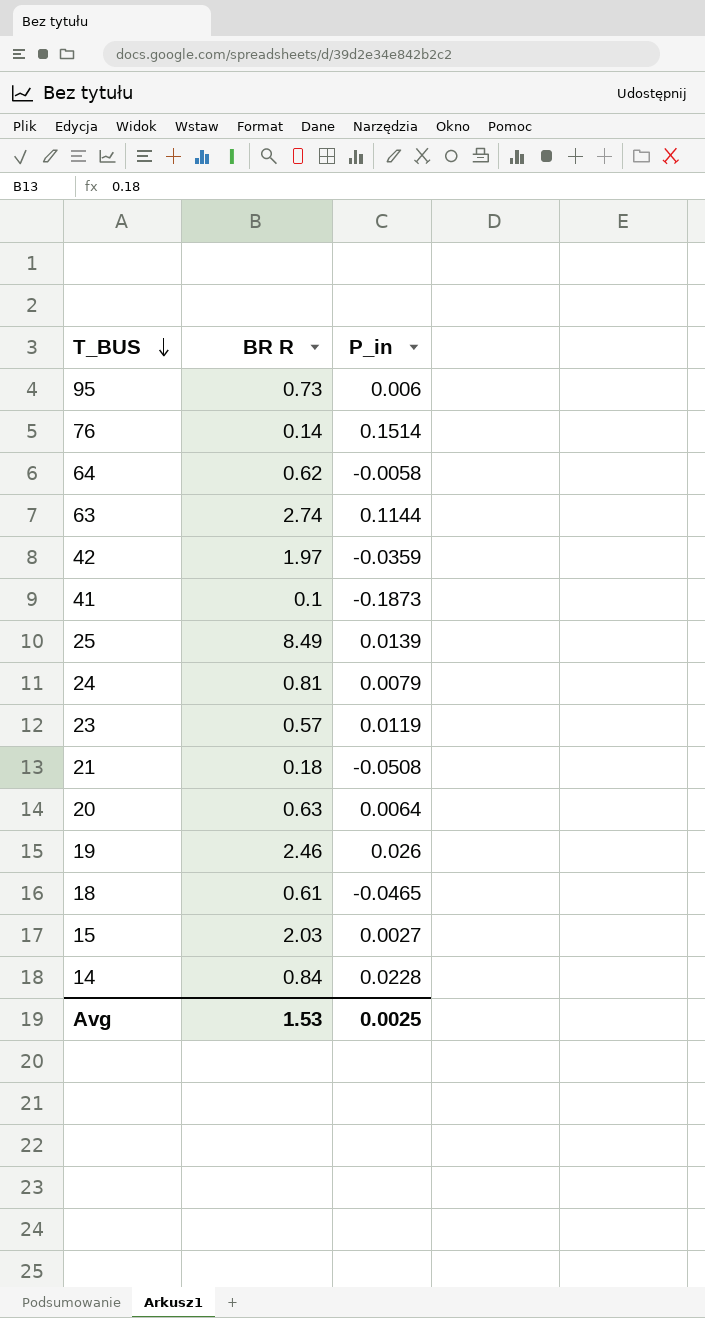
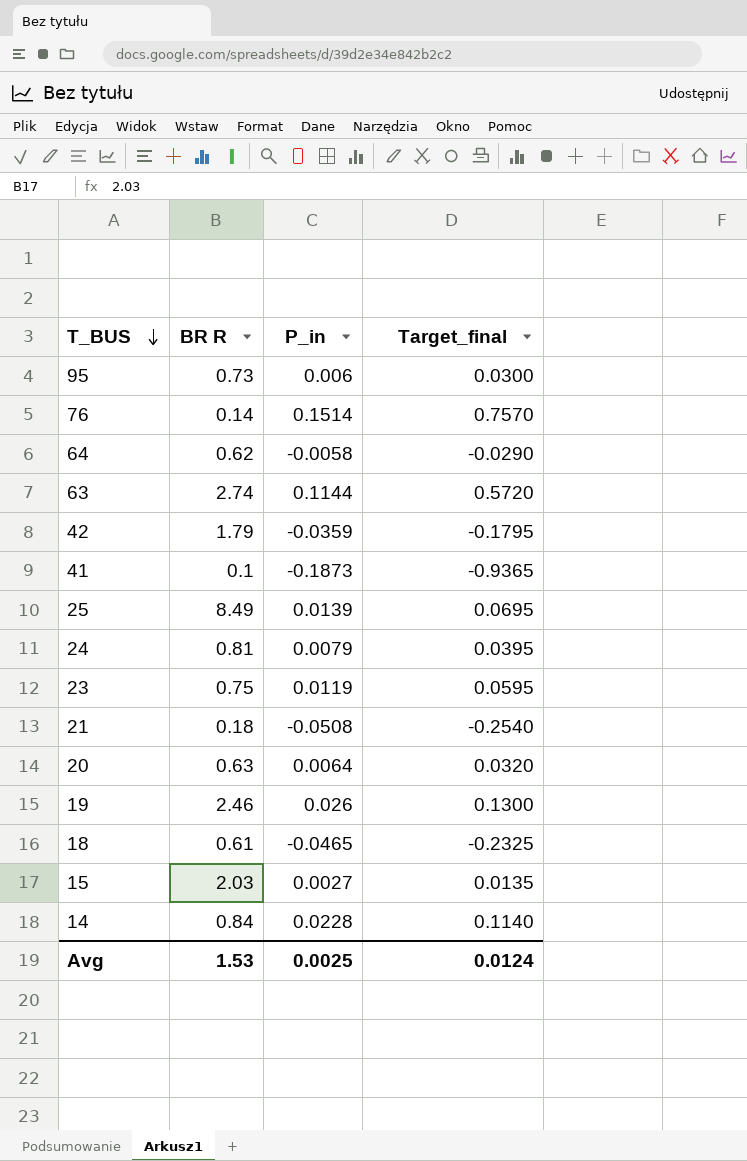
column Target_final | formula: none -> [P_in] * 5
42 | BR R: 1.97 -> 1.79
23 | BR R: 0.57 -> 0.75

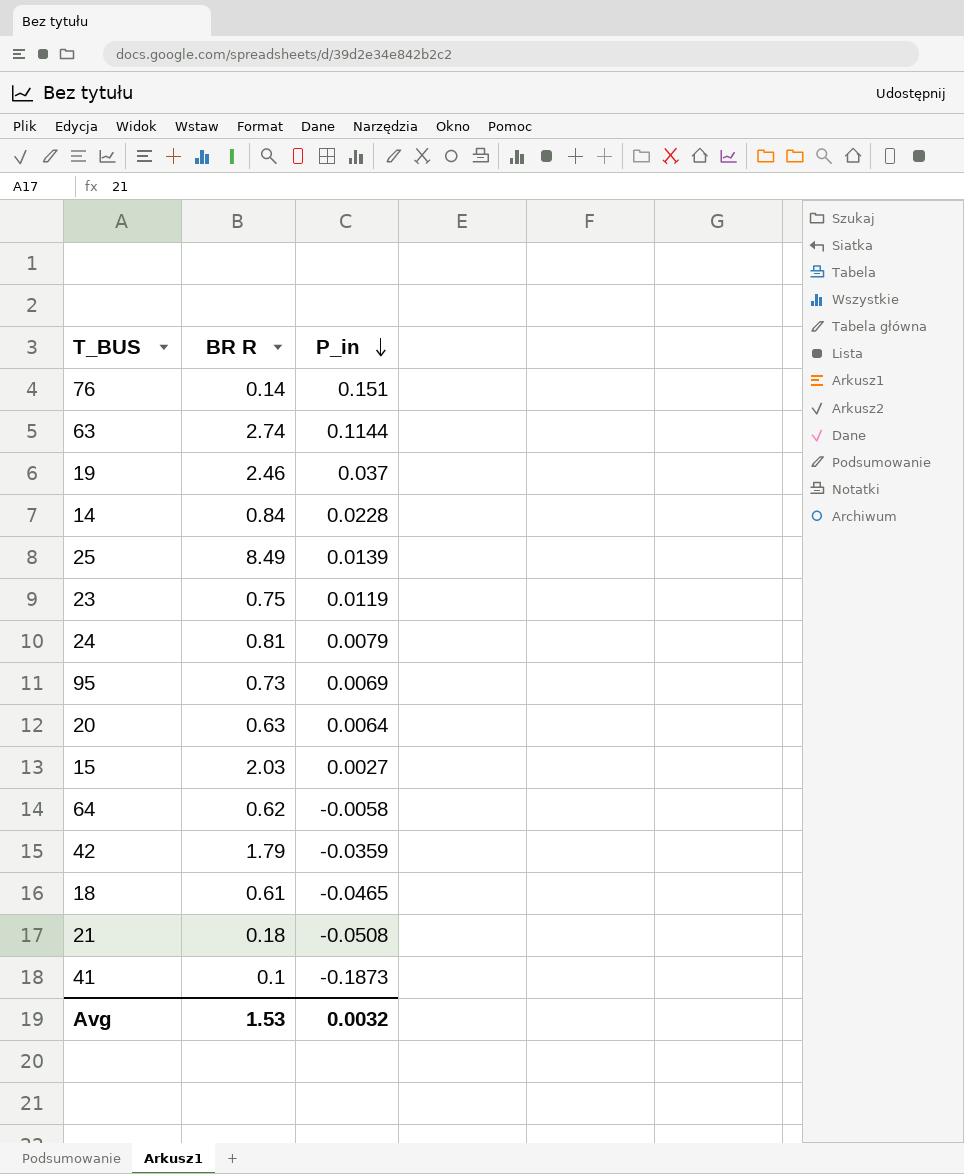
row order: T_BUS descending -> P_in descending
column Target_final | formula: [P_in] * 5 -> none
76 | P_in: 0.1514 -> 0.151
19 | P_in: 0.026 -> 0.037
95 | P_in: 0.006 -> 0.0069
Avg | P_in: 0.0025 -> 0.0032

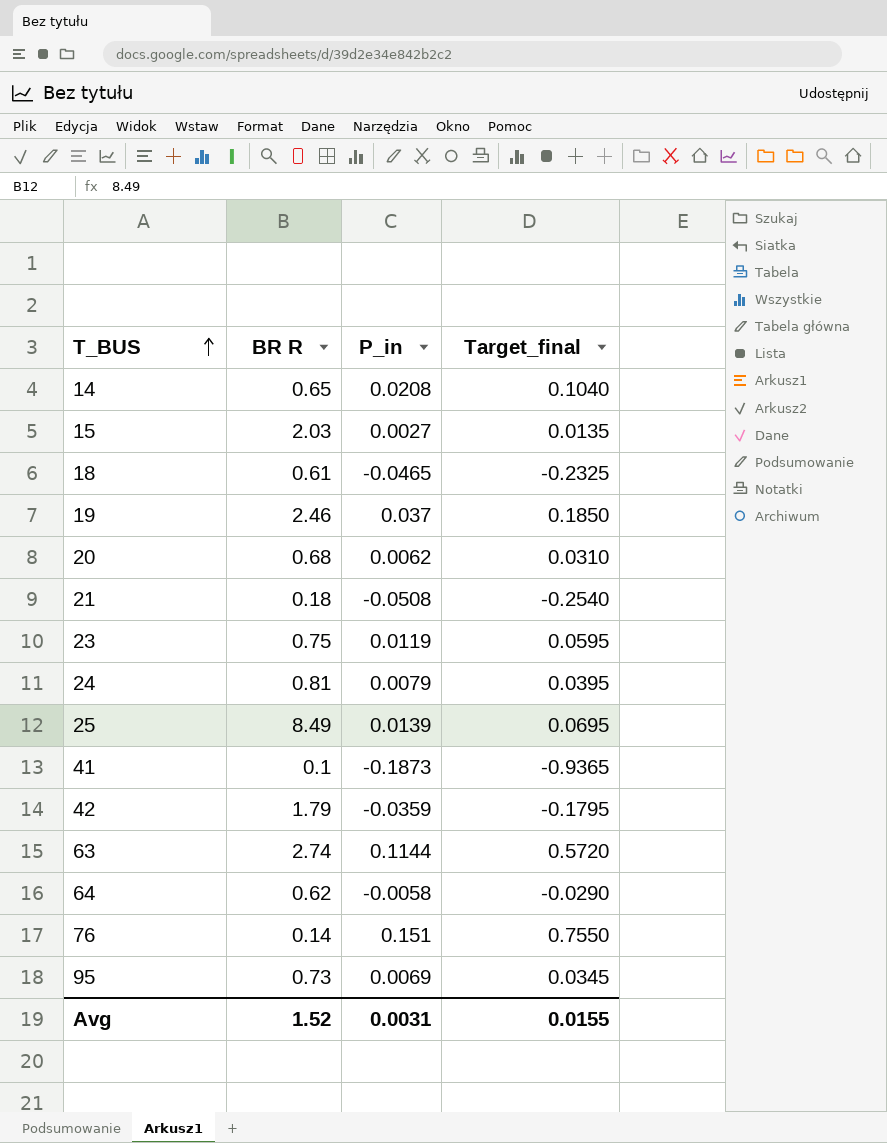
row order: P_in descending -> T_BUS ascending
column Target_final | formula: none -> [P_in] * 5
14 | BR R: 0.84 -> 0.65
14 | P_in: 0.0228 -> 0.0208
20 | BR R: 0.63 -> 0.68
20 | P_in: 0.0064 -> 0.0062
Avg | BR R: 1.53 -> 1.52
Avg | P_in: 0.0032 -> 0.0031

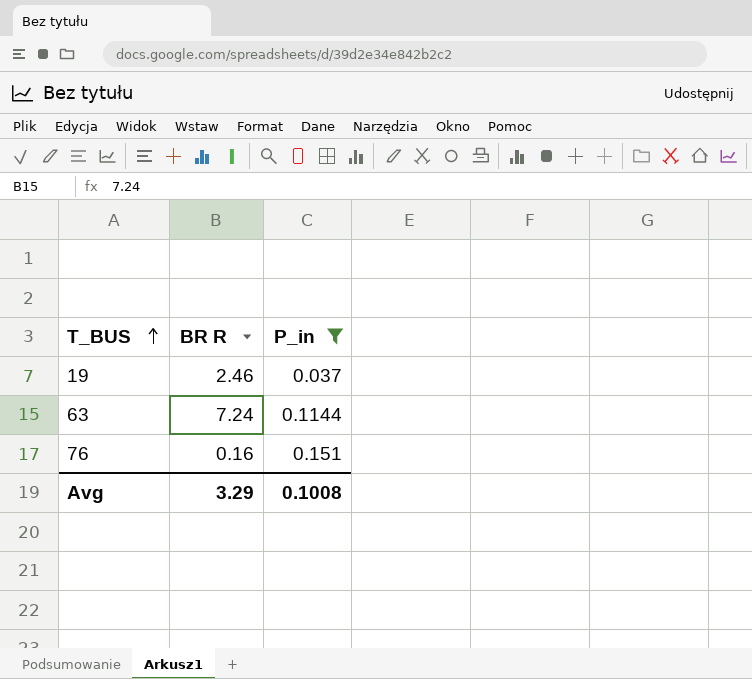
filter: none -> P_in >= 0.037
column Target_final | formula: [P_in] * 5 -> none
63 | BR R: 2.74 -> 7.24
76 | BR R: 0.14 -> 0.16
Avg | BR R: 1.52 -> 3.29
Avg | P_in: 0.0031 -> 0.1008

